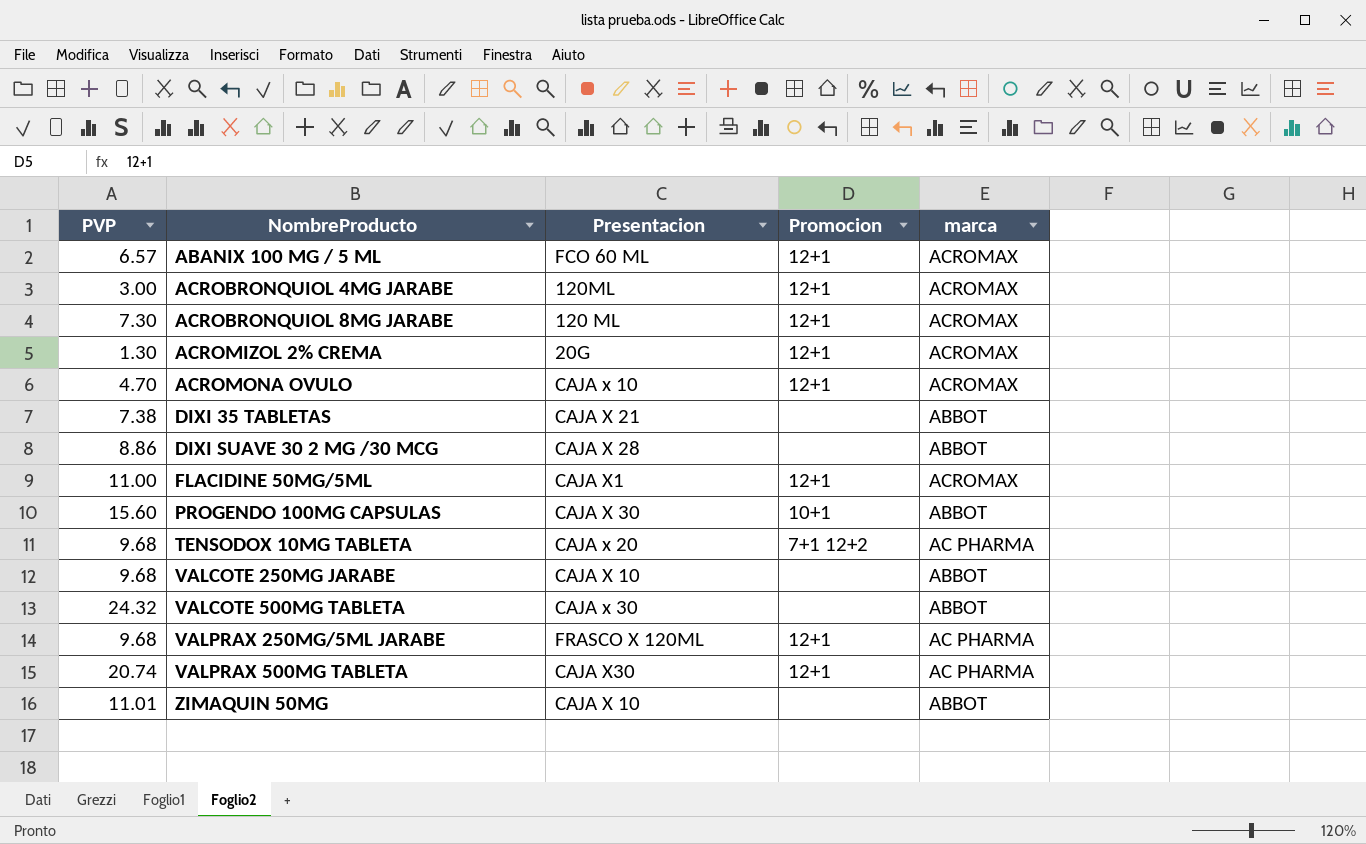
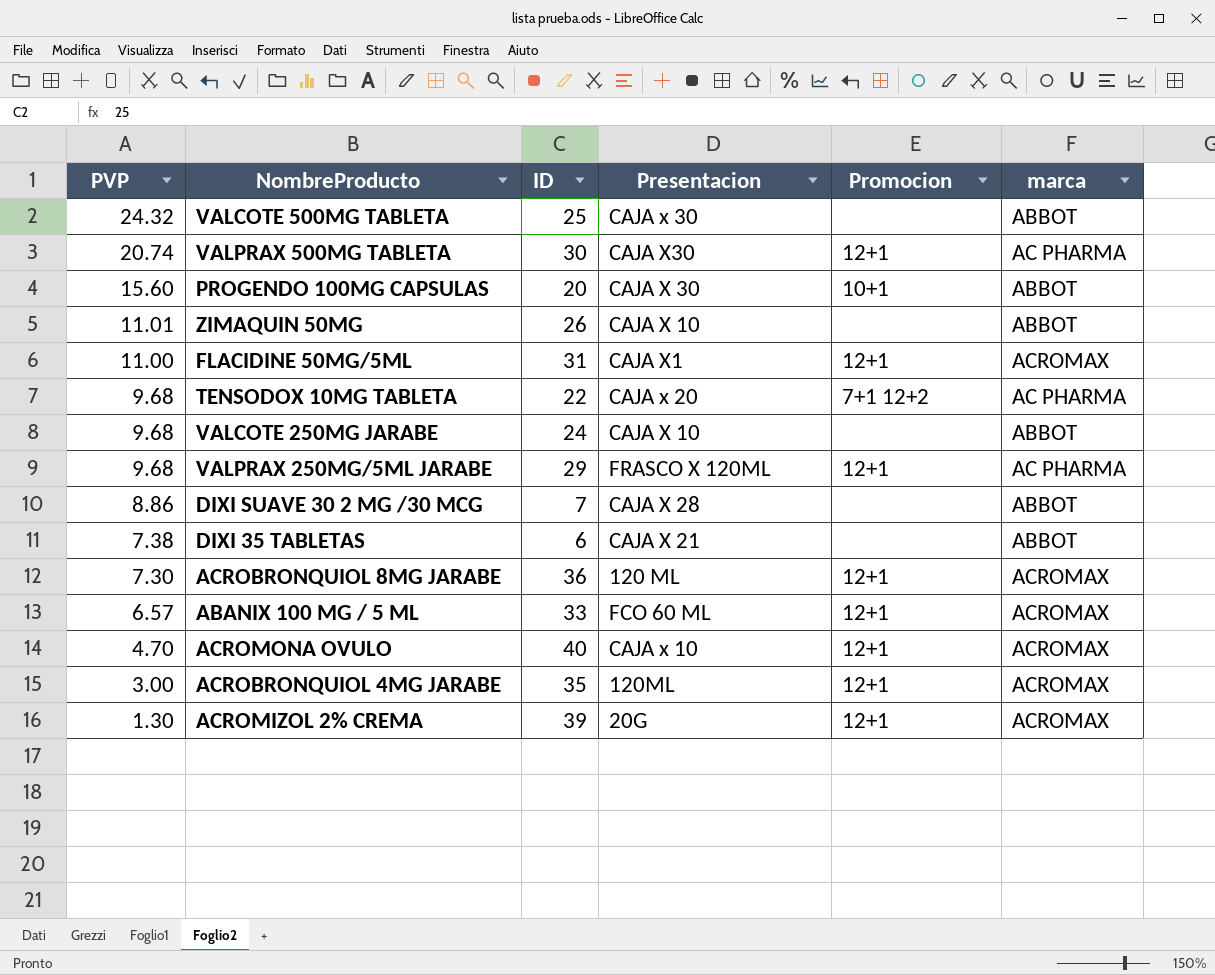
row order: NombreProducto ascending -> PVP descending
column ID | position: none -> 3

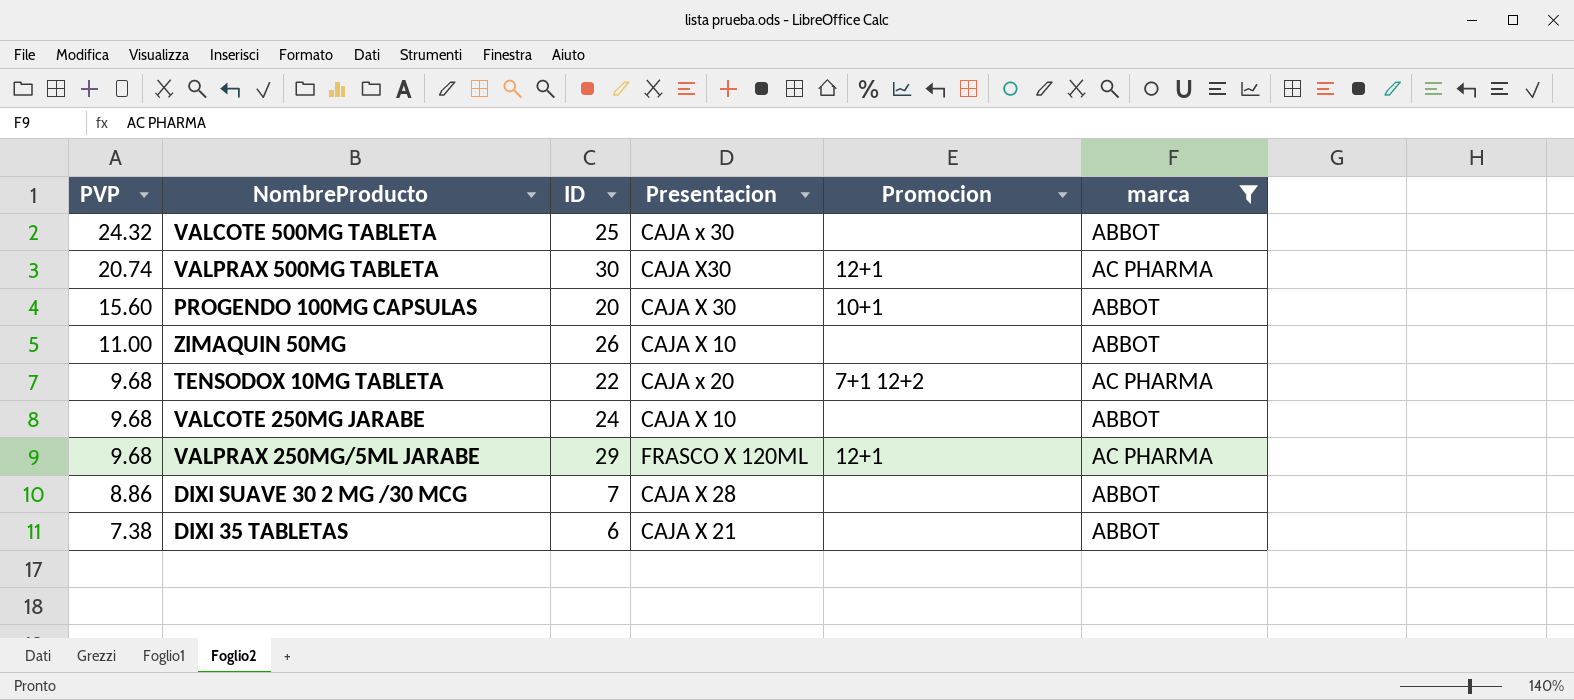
filter: none -> marca != ACROMAX
ZIMAQUIN 50MG | PVP: 11.01 -> 11.00

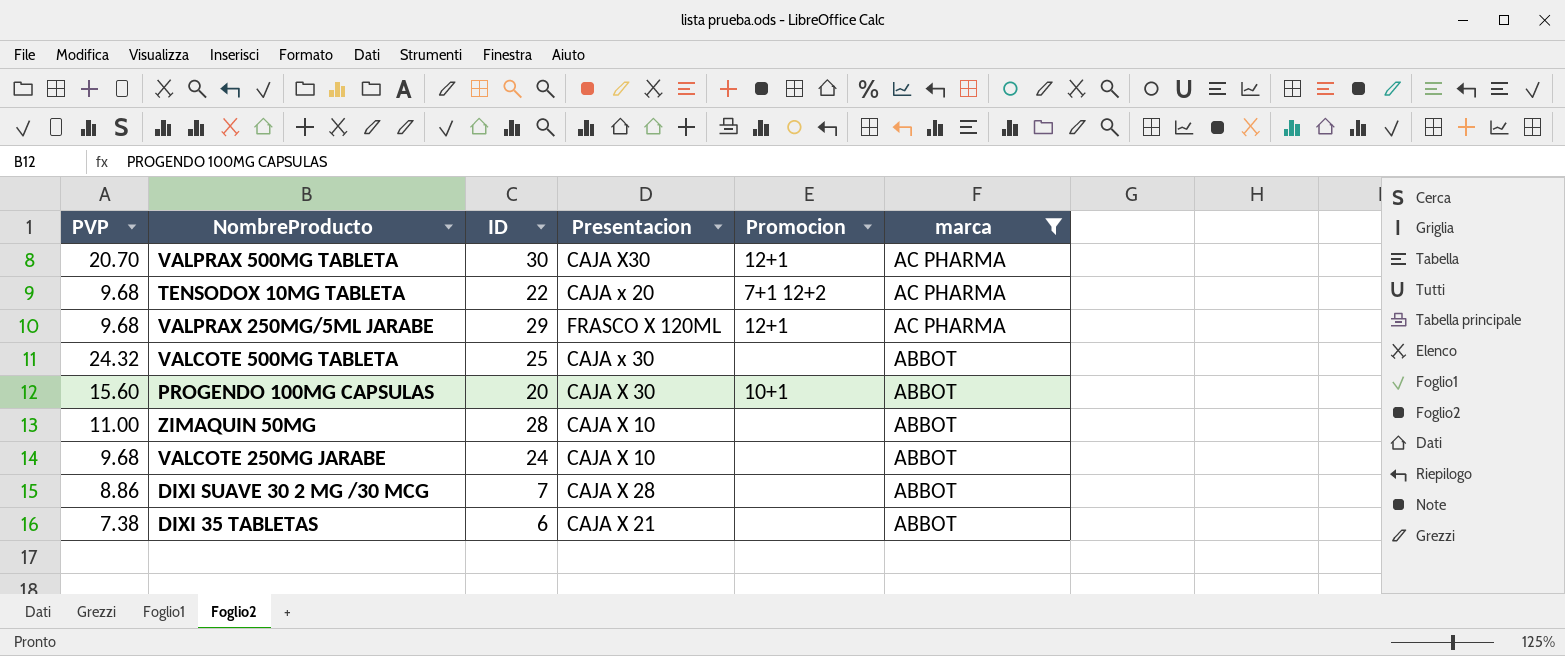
row order: PVP descending -> marca descending
VALPRAX 500MG TABLETA | PVP: 20.74 -> 20.70
ZIMAQUIN 50MG | ID: 26 -> 28

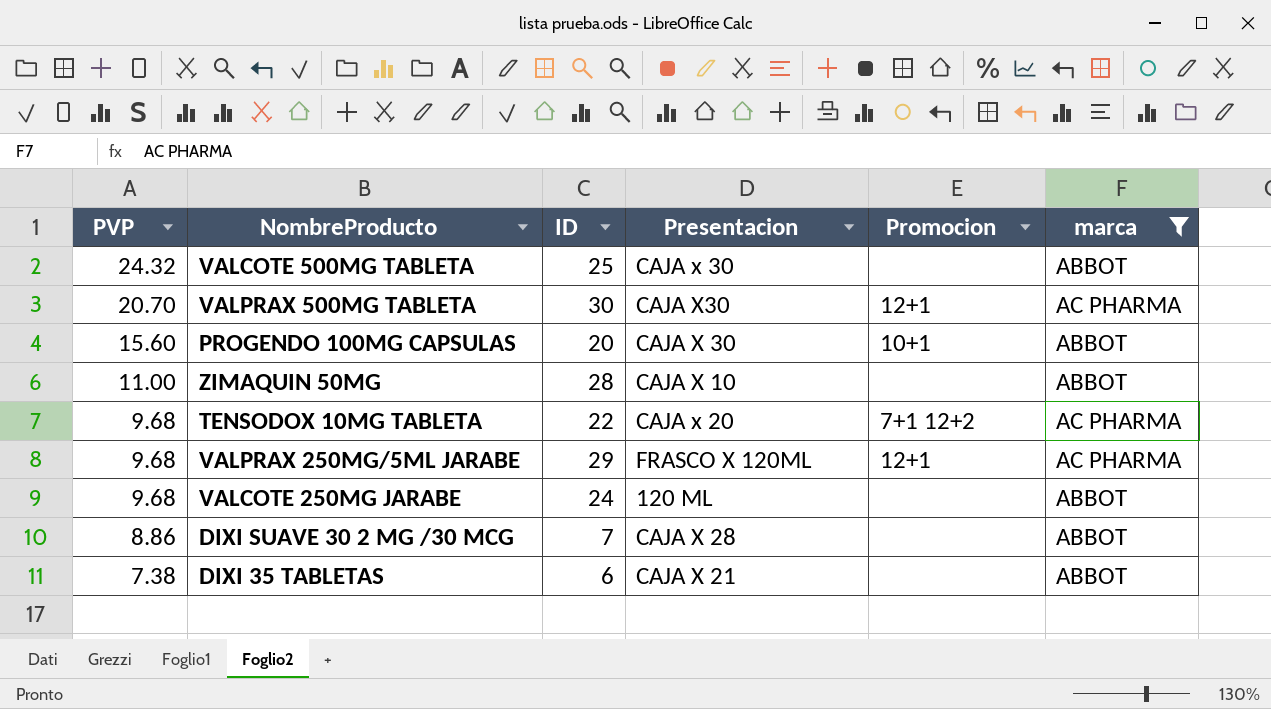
row order: marca descending -> PVP descending
VALCOTE 250MG JARABE | Presentacion: CAJA X 10 -> 120 ML

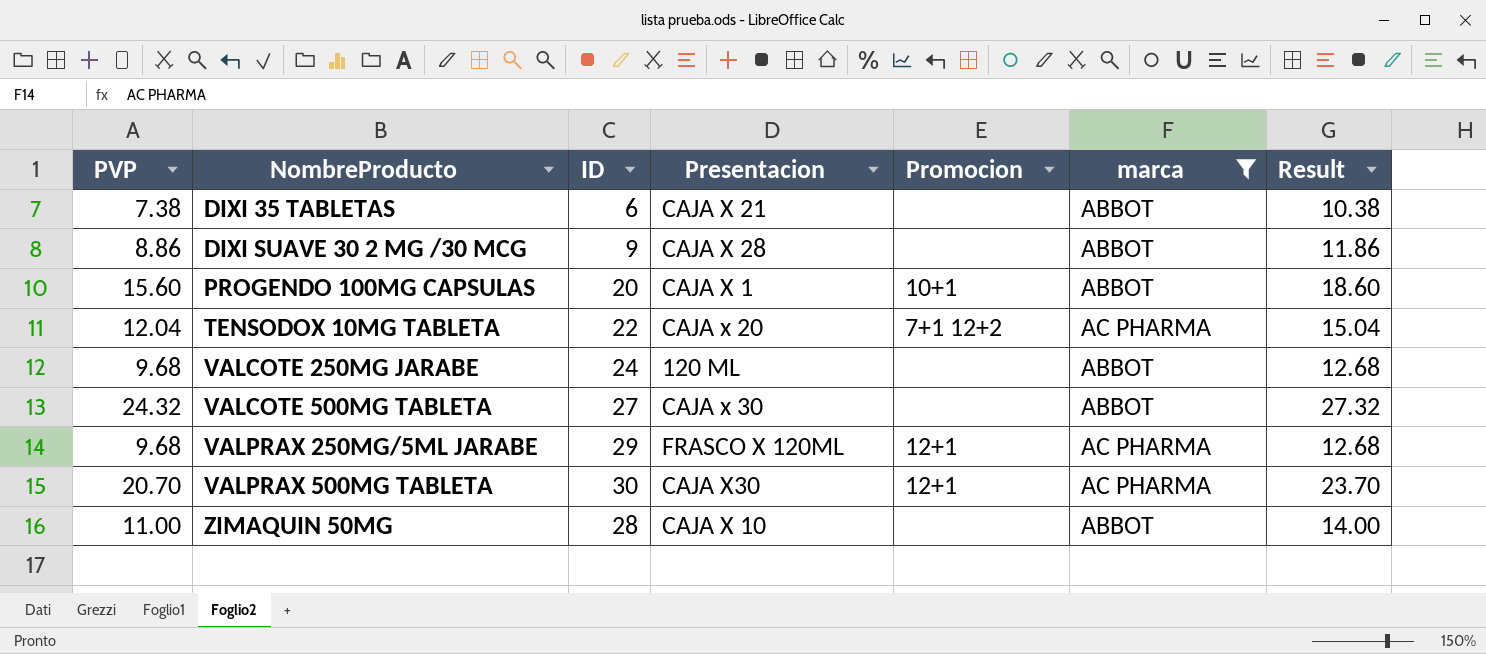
row order: PVP descending -> NombreProducto ascending
column Result | formula: none -> [PVP] + 3
DIXI SUAVE 30 2 MG /30 MCG | ID: 7 -> 9
PROGENDO 100MG CAPSULAS | Presentacion: CAJA X 30 -> CAJA X 1
TENSODOX 10MG TABLETA | PVP: 9.68 -> 12.04
VALCOTE 500MG TABLETA | ID: 25 -> 27

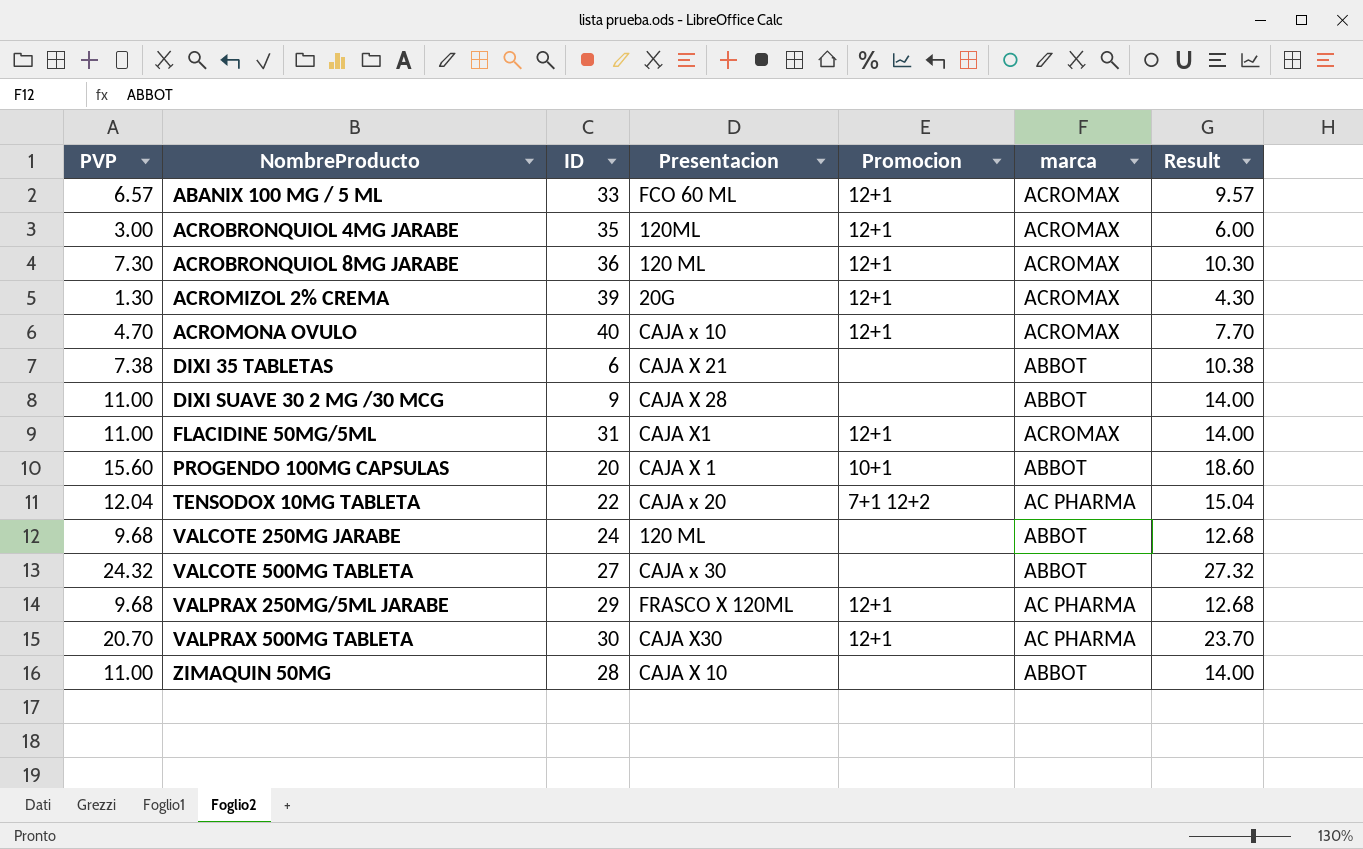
filter: marca != ACROMAX -> none
DIXI SUAVE 30 2 MG /30 MCG | PVP: 8.86 -> 11.00
DIXI SUAVE 30 2 MG /30 MCG | Result: 11.86 -> 14.00

